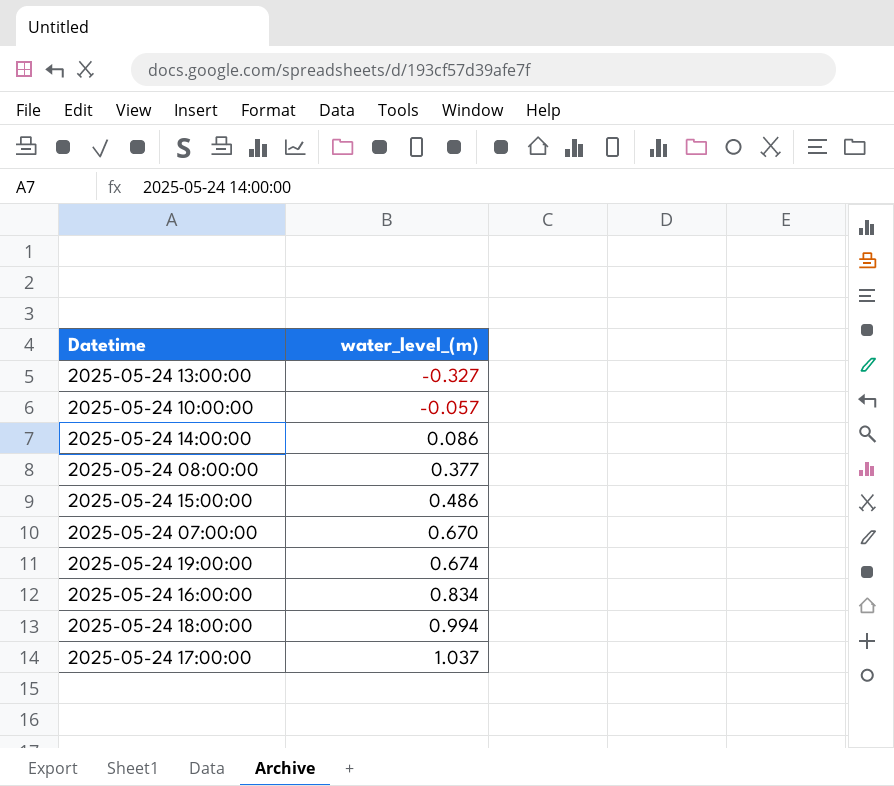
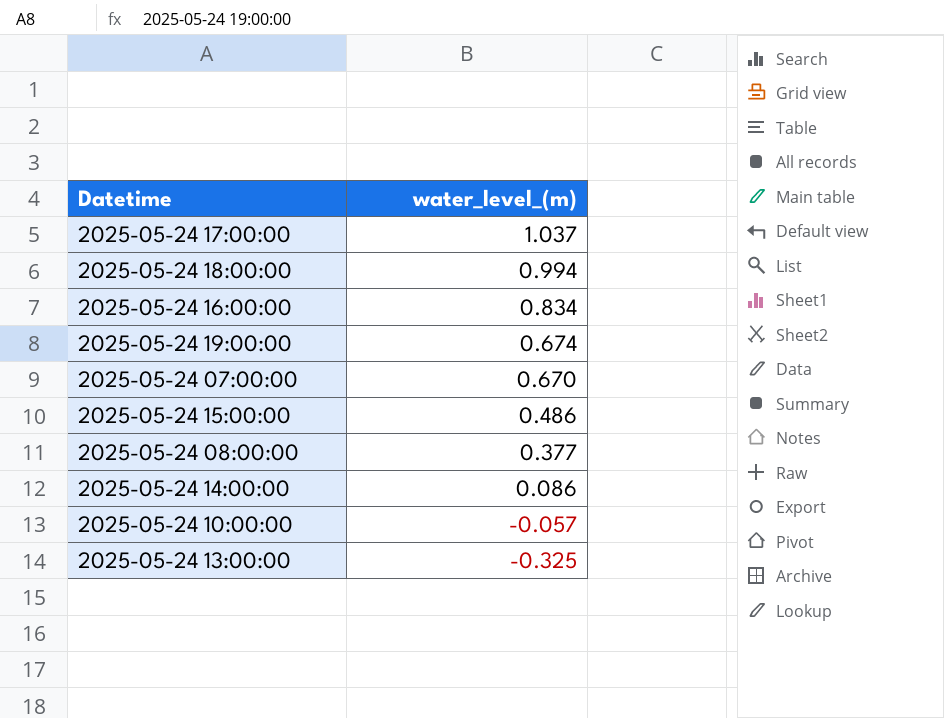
row order: water_level_(m) ascending -> water_level_(m) descending
2025-05-24 13:00:00 | water_level_(m): -0.327 -> -0.325

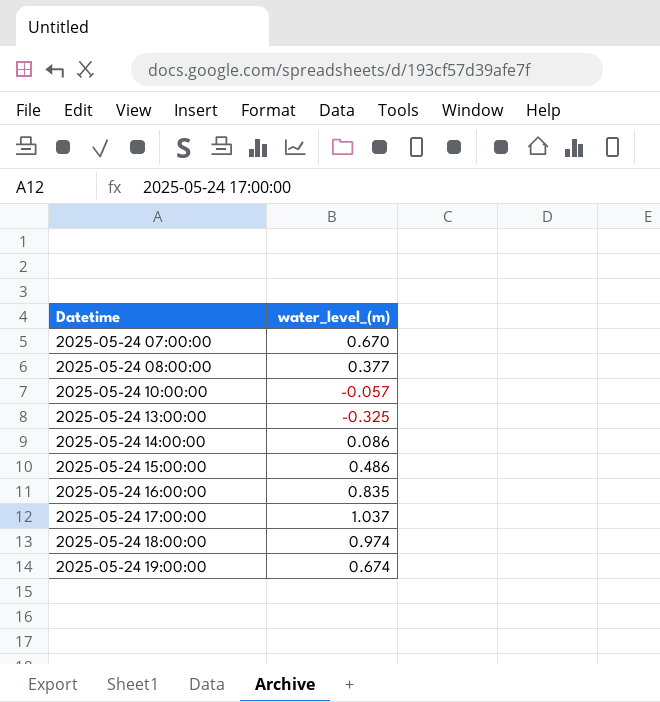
row order: water_level_(m) descending -> Datetime ascending
2025-05-24 16:00:00 | water_level_(m): 0.834 -> 0.835
2025-05-24 18:00:00 | water_level_(m): 0.994 -> 0.974

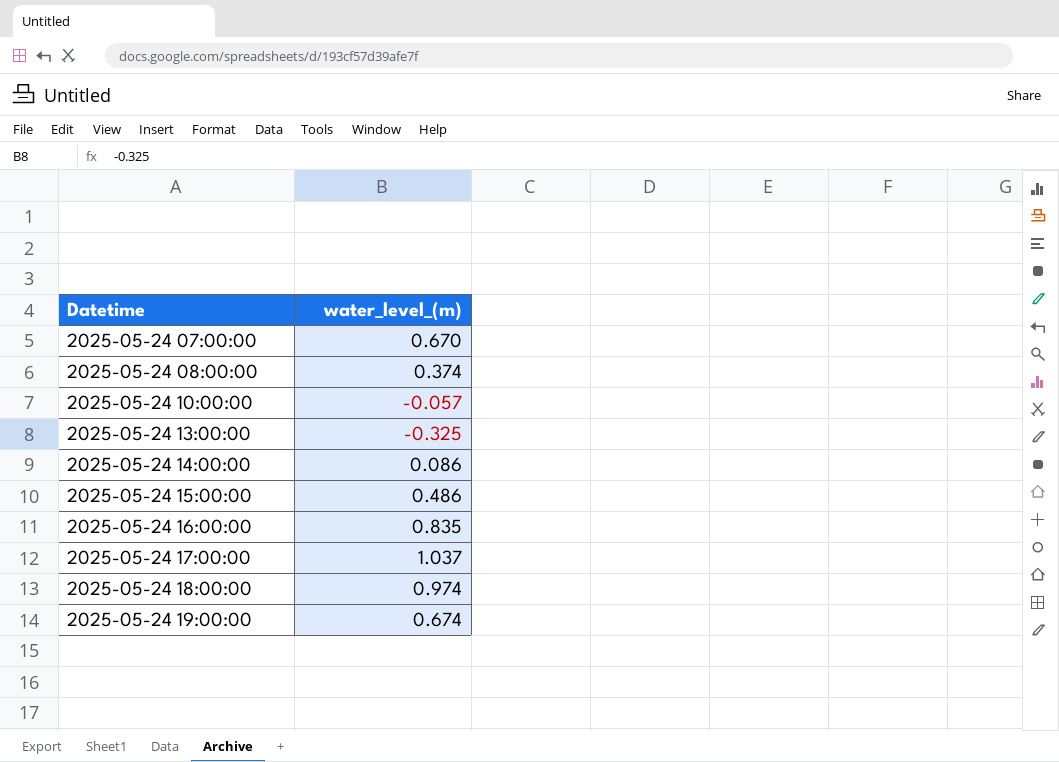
2025-05-24 08:00:00 | water_level_(m): 0.377 -> 0.374

